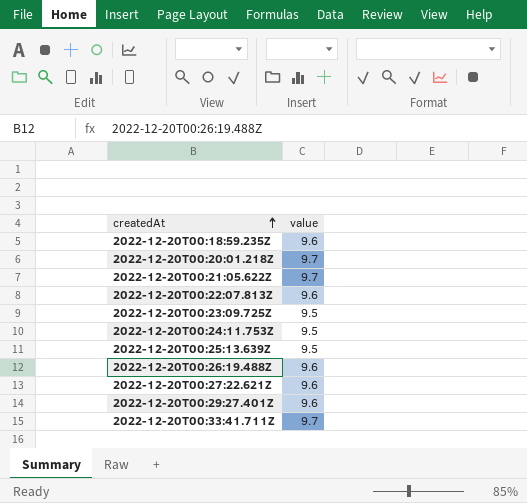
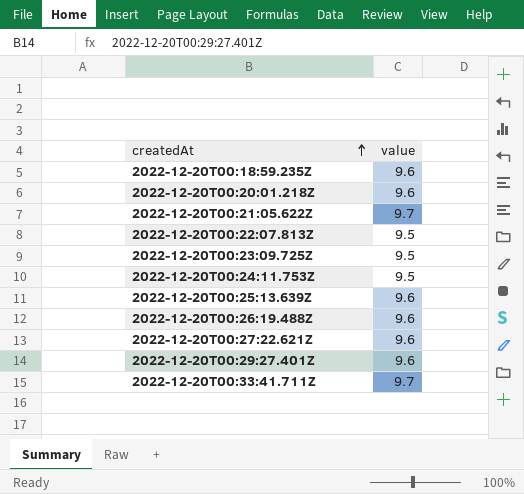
2022-12-20T00:20:01.218Z | value: 9.7 -> 9.6
2022-12-20T00:22:07.813Z | value: 9.6 -> 9.5
2022-12-20T00:25:13.639Z | value: 9.5 -> 9.6

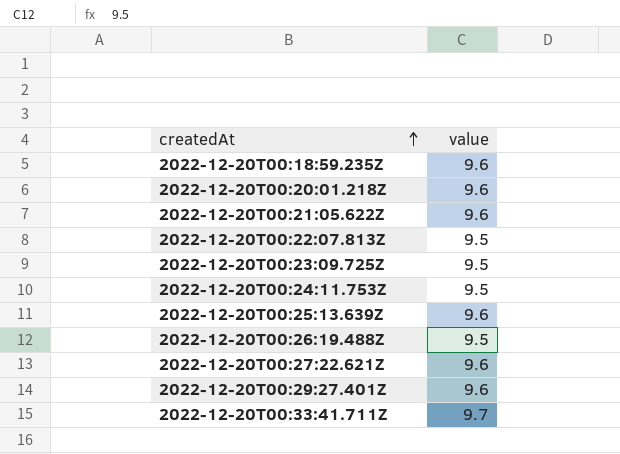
2022-12-20T00:21:05.622Z | value: 9.7 -> 9.6
2022-12-20T00:26:19.488Z | value: 9.6 -> 9.5

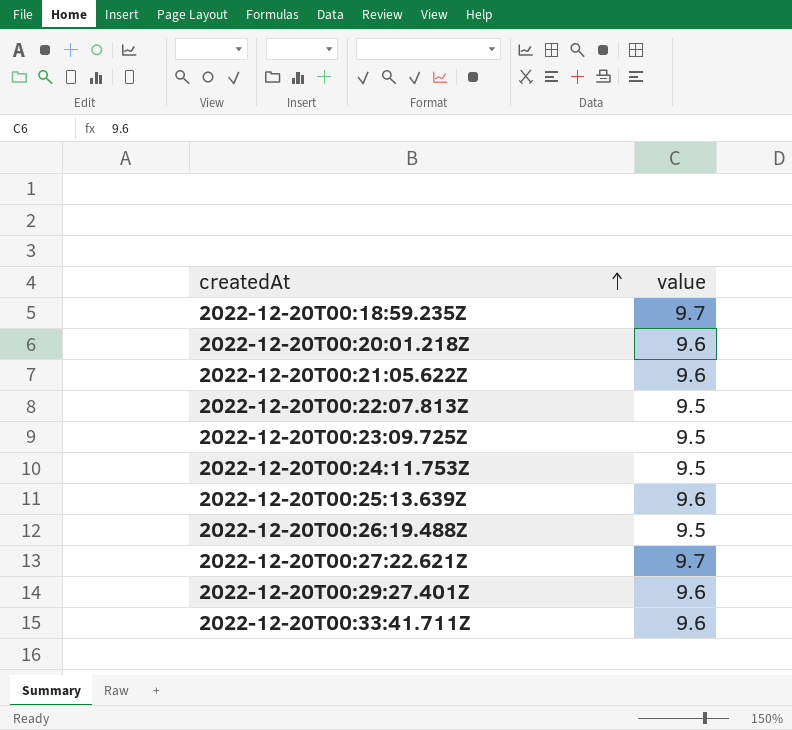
2022-12-20T00:18:59.235Z | value: 9.6 -> 9.7
2022-12-20T00:27:22.621Z | value: 9.6 -> 9.7
2022-12-20T00:33:41.711Z | value: 9.7 -> 9.6

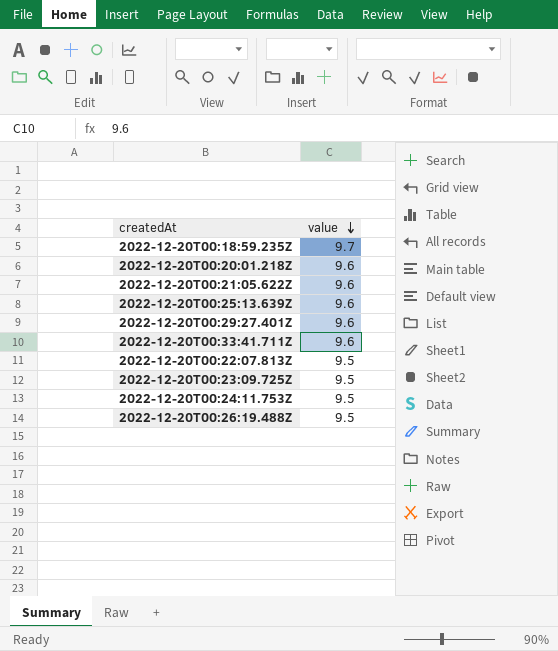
row order: createdAt ascending -> value descending
row 2022-12-20T00:27:22.621Z: 9.7 -> none

